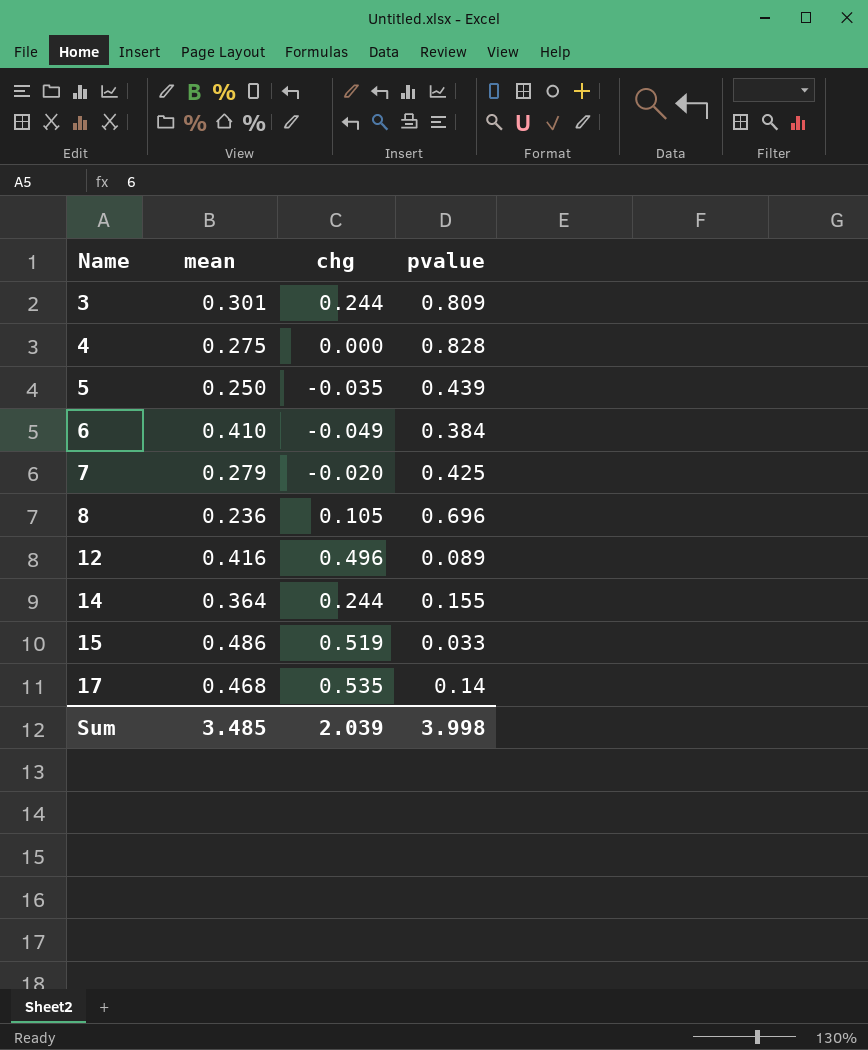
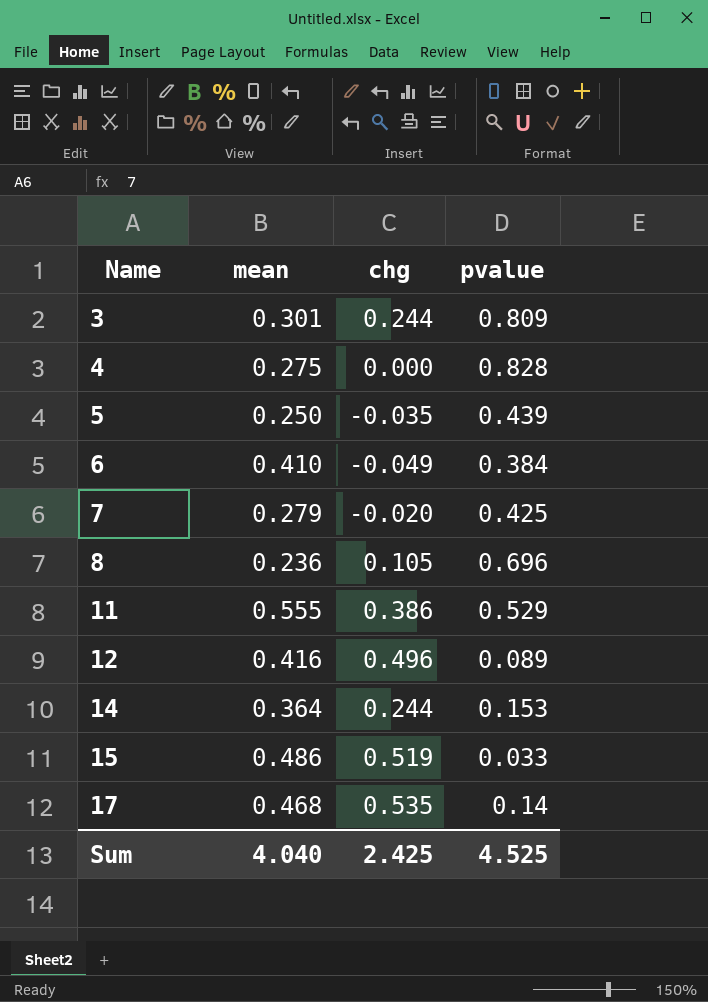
row 11: none -> 0.555 | 0.386 | 0.529
14 | pvalue: 0.155 -> 0.153
Sum | mean: 3.485 -> 4.040
Sum | chg: 2.039 -> 2.425
Sum | pvalue: 3.998 -> 4.525

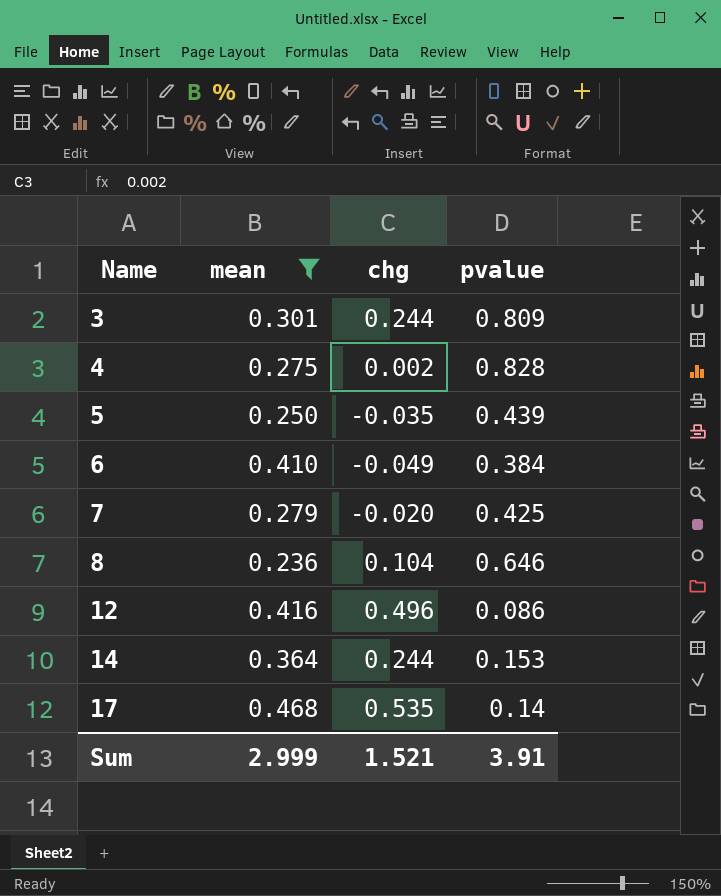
filter: none -> mean <= 0.468
4 | chg: 0.000 -> 0.002
8 | chg: 0.105 -> 0.104
8 | pvalue: 0.696 -> 0.646
12 | pvalue: 0.089 -> 0.086
Sum | mean: 4.040 -> 2.999
Sum | chg: 2.425 -> 1.521
Sum | pvalue: 4.525 -> 3.91

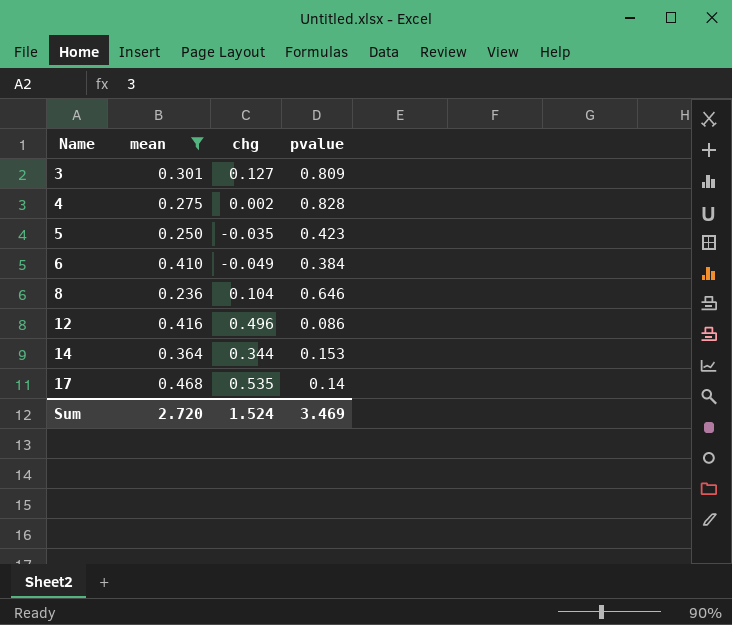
row 7: 0.279 | -0.020 | 0.425 -> none
3 | chg: 0.244 -> 0.127
5 | pvalue: 0.439 -> 0.423
14 | chg: 0.244 -> 0.344
Sum | mean: 2.999 -> 2.720
Sum | chg: 1.521 -> 1.524
Sum | pvalue: 3.91 -> 3.469

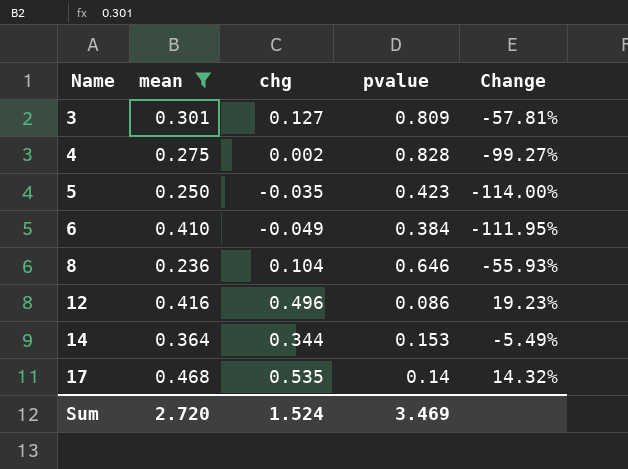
column Change | formula: none -> ([chg] - [mean]) / [mean]

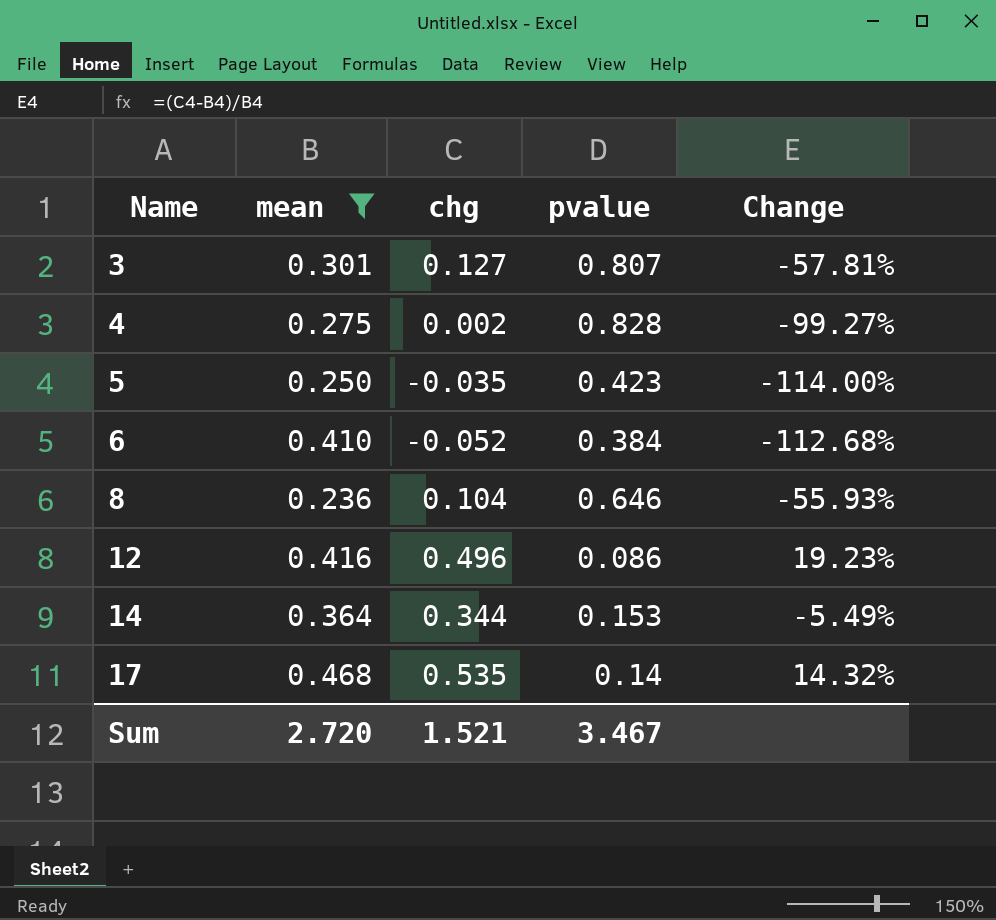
3 | pvalue: 0.809 -> 0.807
6 | chg: -0.049 -> -0.052
6 | Change: -111.95% -> -112.68%
Sum | chg: 1.524 -> 1.521
Sum | pvalue: 3.469 -> 3.467

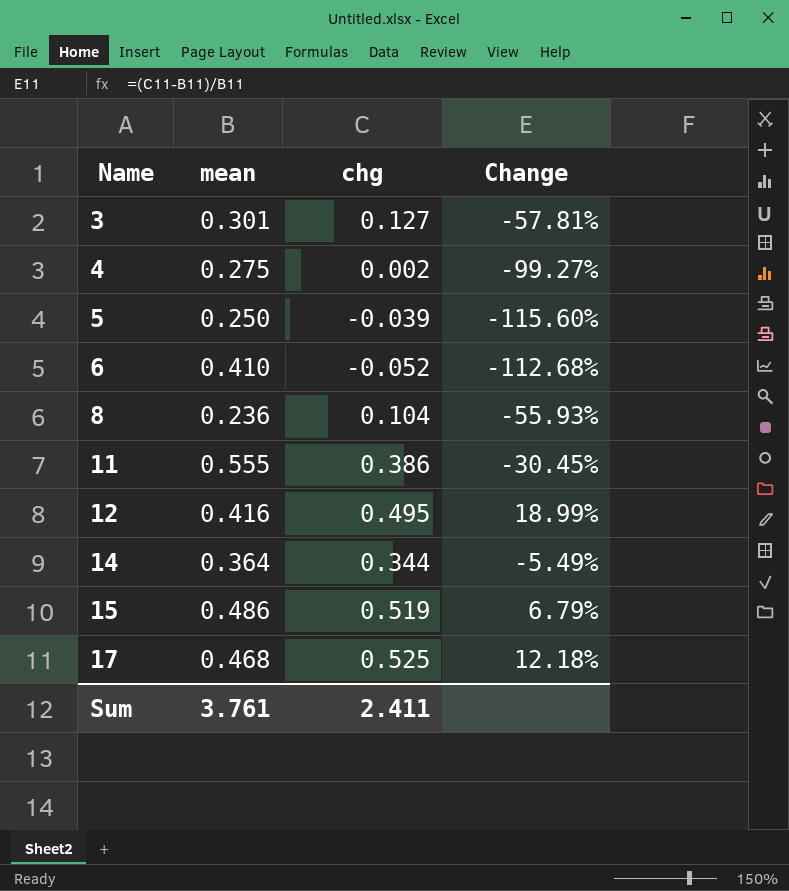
filter: mean <= 0.468 -> none
column pvalue | position: 4 -> none
5 | chg: -0.035 -> -0.039
5 | Change: -114.00% -> -115.60%
12 | chg: 0.496 -> 0.495
12 | Change: 19.23% -> 18.99%
17 | chg: 0.535 -> 0.525
17 | Change: 14.32% -> 12.18%
Sum | mean: 2.720 -> 3.761
Sum | chg: 1.521 -> 2.411

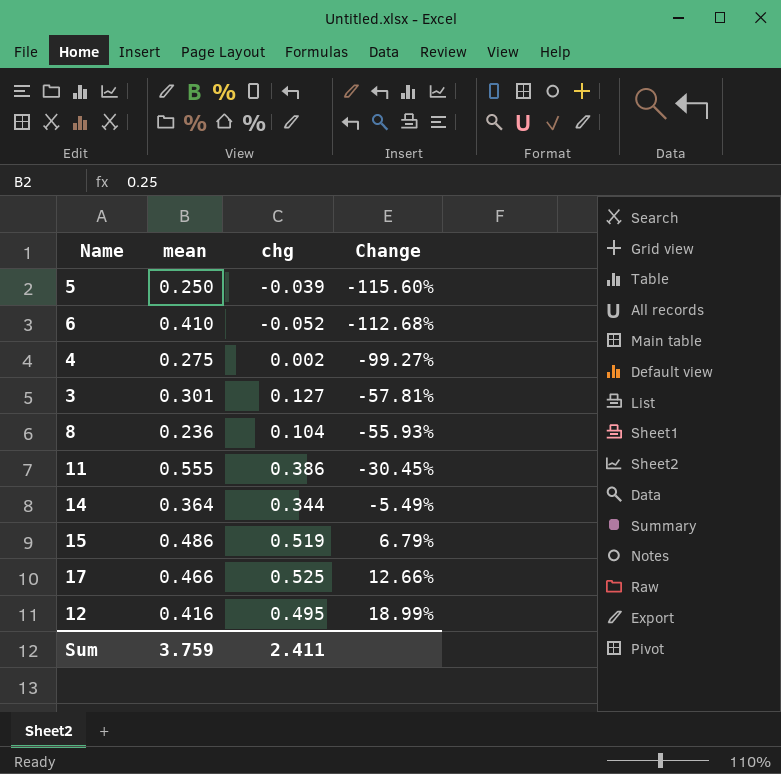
row order: Name ascending -> Change ascending
17 | mean: 0.468 -> 0.466
17 | Change: 12.18% -> 12.66%
Sum | mean: 3.761 -> 3.759

